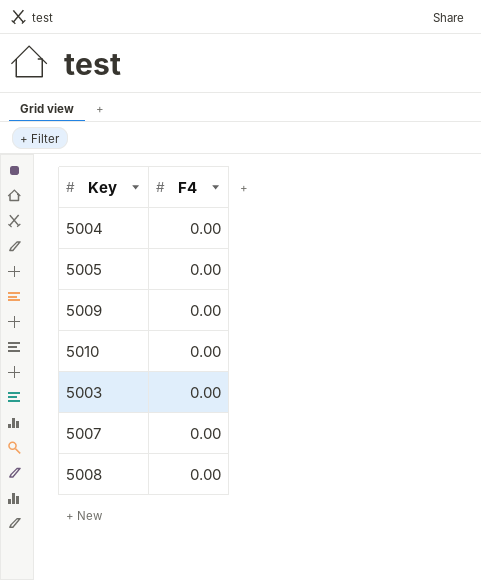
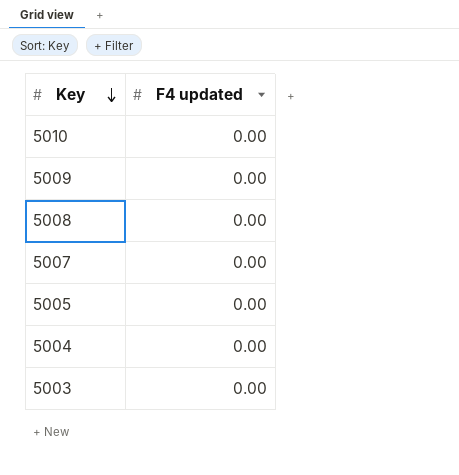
row order: none -> Key descending
column name: F4 -> F4 updated

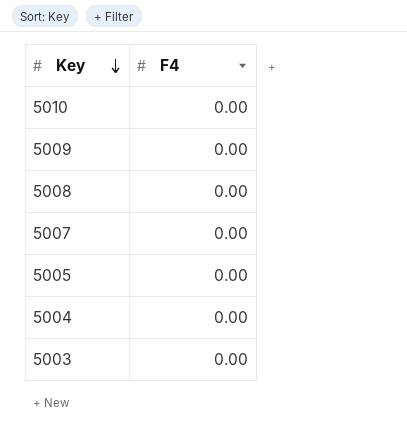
column name: F4 updated -> F4

